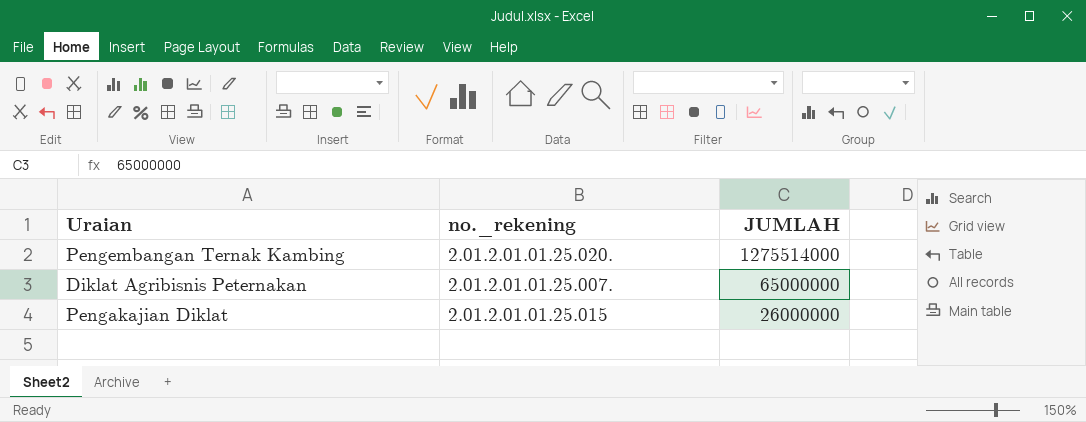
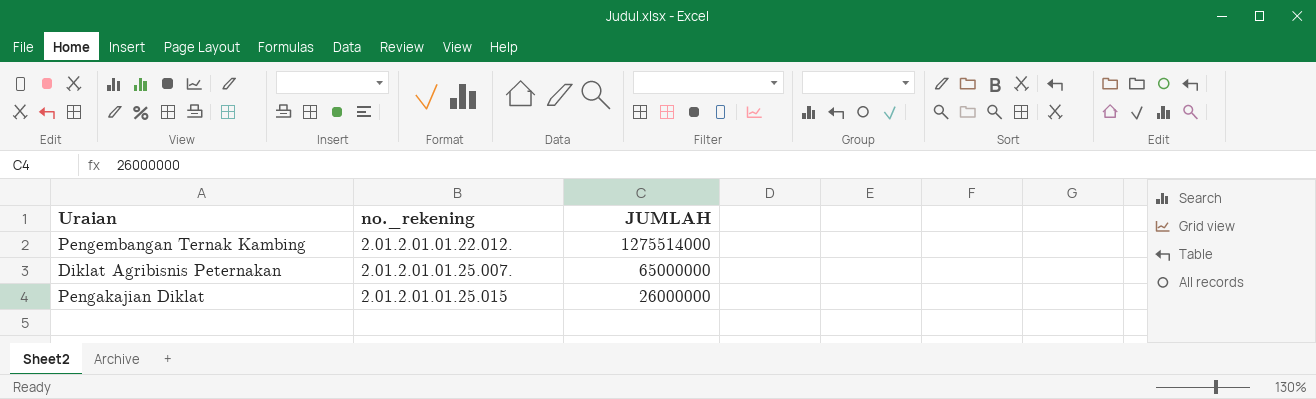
Pengembangan Ternak Kambing | no._rekening: 2.01.2.01.01.25.020. -> 2.01.2.01.01.22.012.

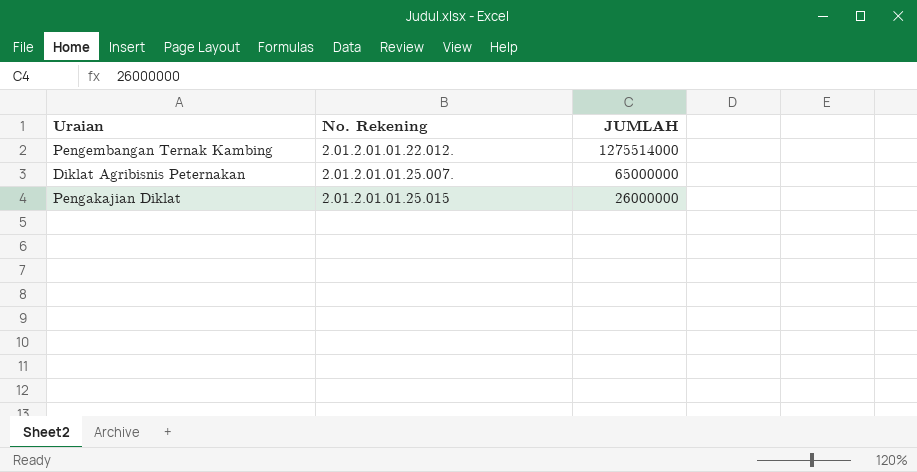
column name: no._rekening -> No. Rekening

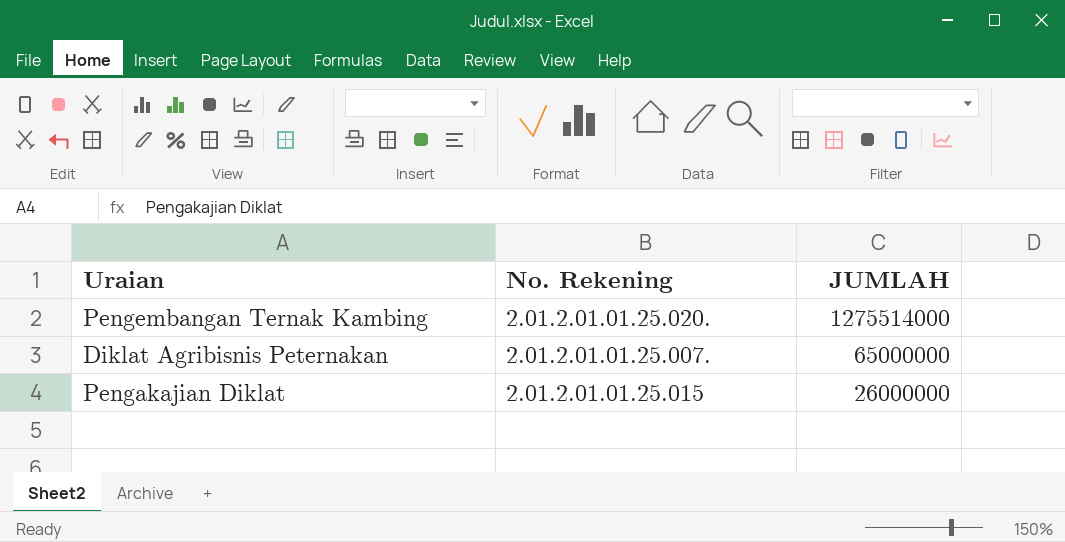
Pengembangan Ternak Kambing | No. Rekening: 2.01.2.01.01.22.012. -> 2.01.2.01.01.25.020.

